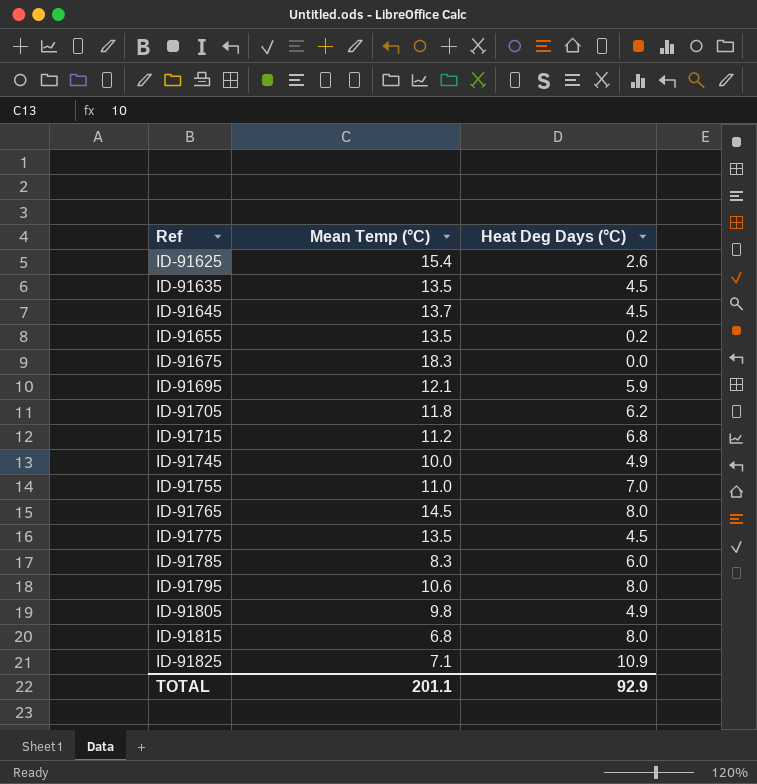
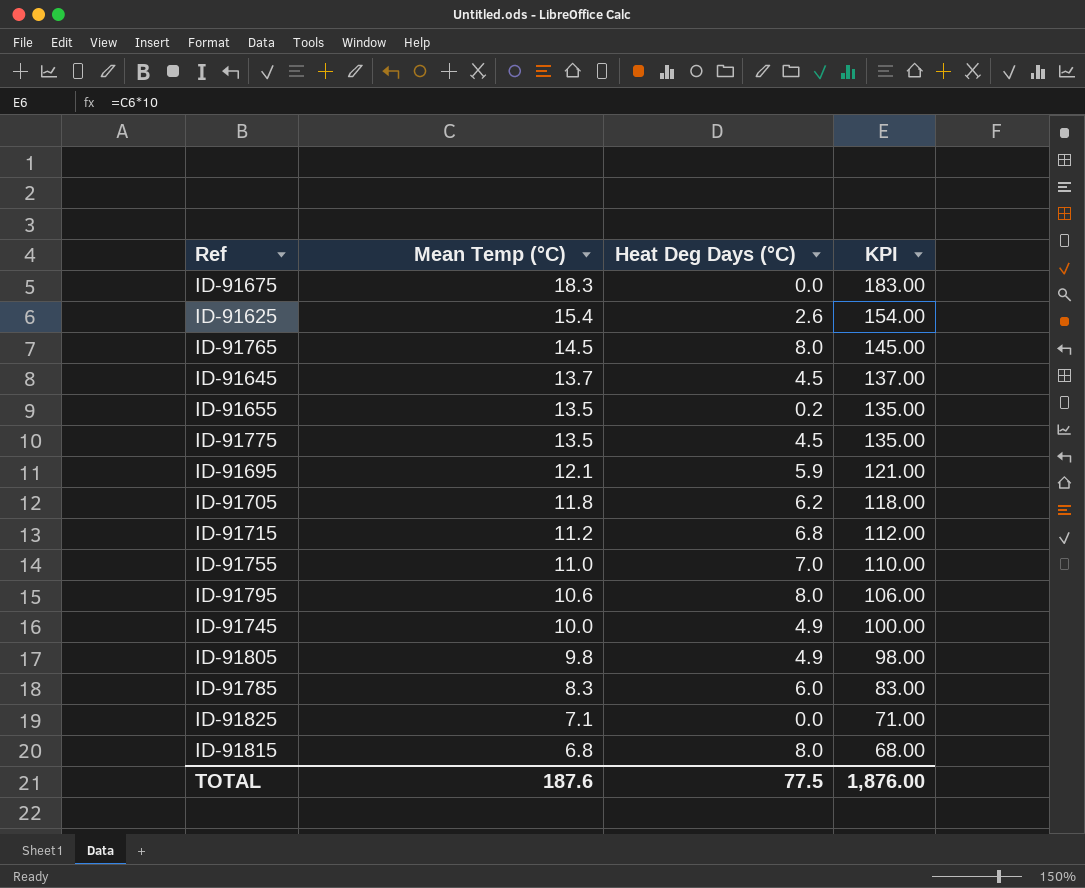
row order: Ref ascending -> Mean Temp (°C) descending
column KPI | formula: none -> [Mean Temp (°C)] * 10
row ID-91635: 13.5 | 4.5 -> none
ID-91825 | Heat Deg Days (°C): 10.9 -> 0.0
TOTAL | Mean Temp (°C): 201.1 -> 187.6
TOTAL | Heat Deg Days (°C): 92.9 -> 77.5

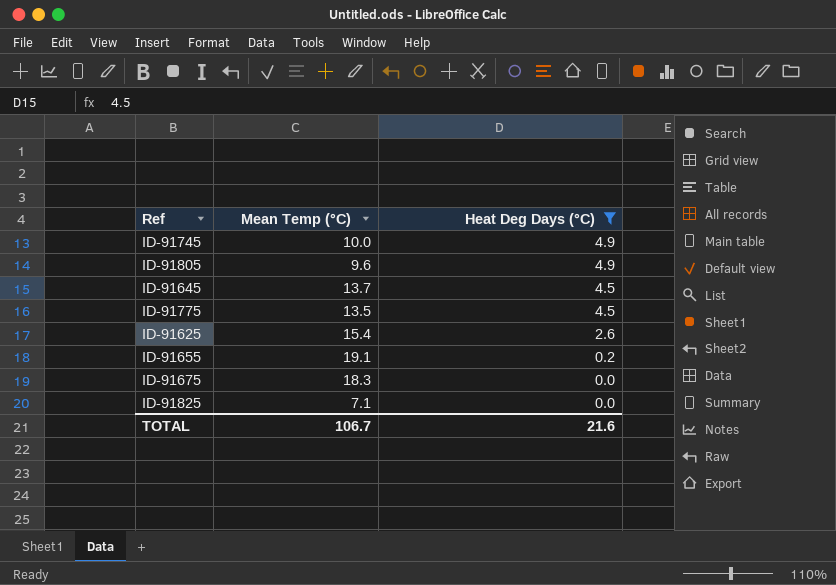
filter: none -> Heat Deg Days (°C) <= 4.9
row order: Mean Temp (°C) descending -> Heat Deg Days (°C) descending
column KPI | formula: [Mean Temp (°C)] * 10 -> none
ID-91805 | Mean Temp (°C): 9.8 -> 9.6
ID-91655 | Mean Temp (°C): 13.5 -> 19.1
TOTAL | Mean Temp (°C): 187.6 -> 106.7
TOTAL | Heat Deg Days (°C): 77.5 -> 21.6

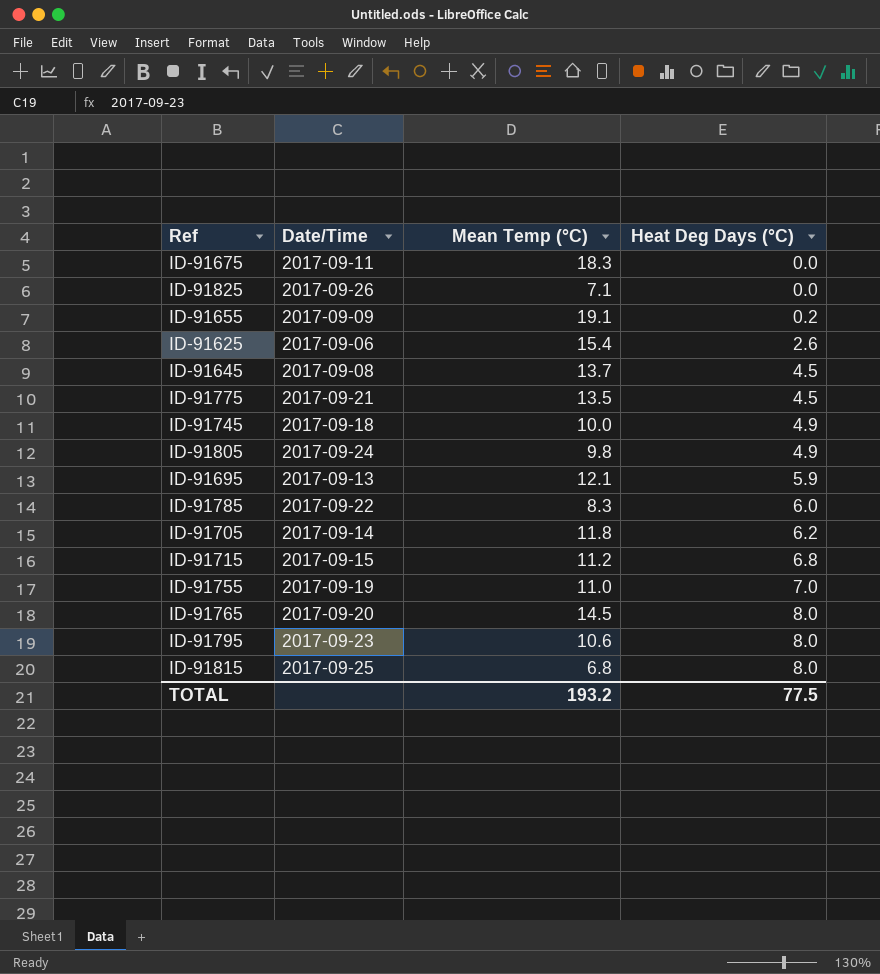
filter: Heat Deg Days (°C) <= 4.9 -> none
row order: Heat Deg Days (°C) descending -> Heat Deg Days (°C) ascending
column Date/Time | position: none -> 2
ID-91805 | Mean Temp (°C): 9.6 -> 9.8
TOTAL | Mean Temp (°C): 106.7 -> 193.2
TOTAL | Heat Deg Days (°C): 21.6 -> 77.5

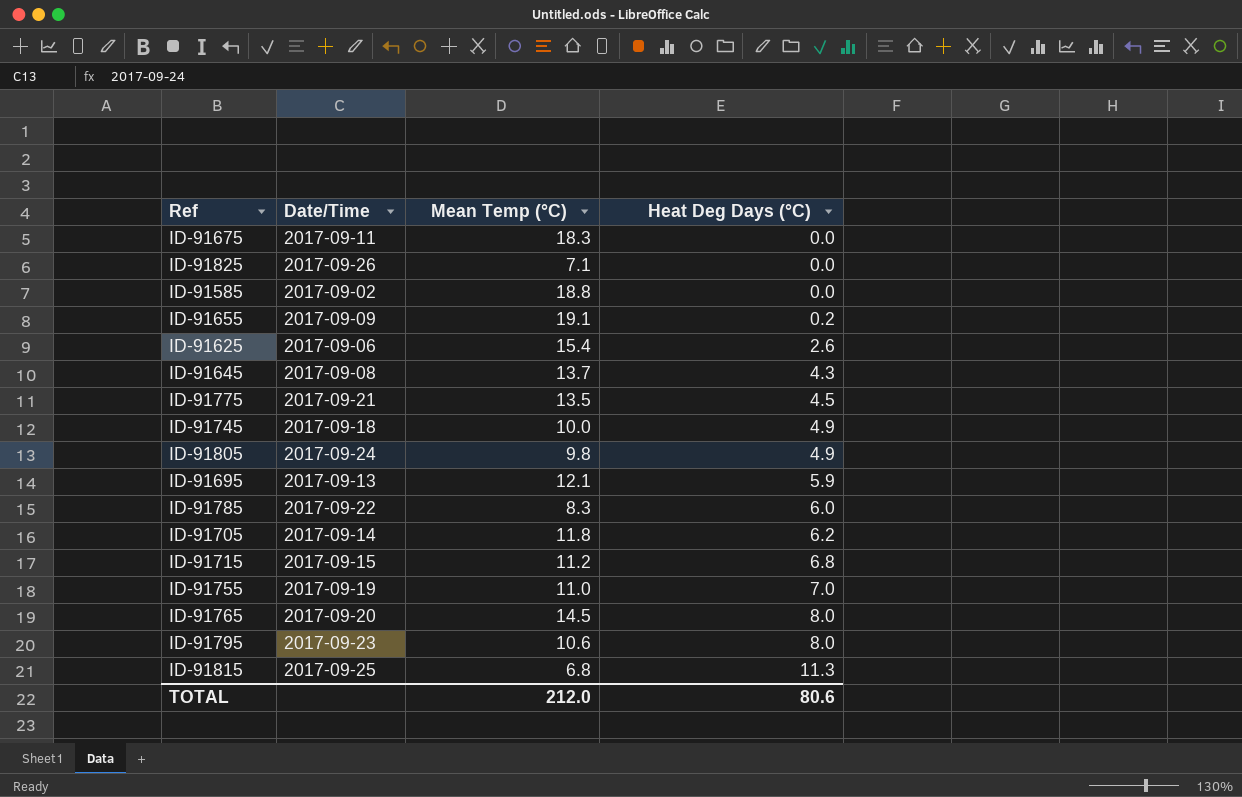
row ID-91585: none -> 2017-09-02 | 18.8 | 0.0
ID-91645 | Heat Deg Days (°C): 4.5 -> 4.3
ID-91815 | Heat Deg Days (°C): 8.0 -> 11.3
TOTAL | Mean Temp (°C): 193.2 -> 212.0
TOTAL | Heat Deg Days (°C): 77.5 -> 80.6

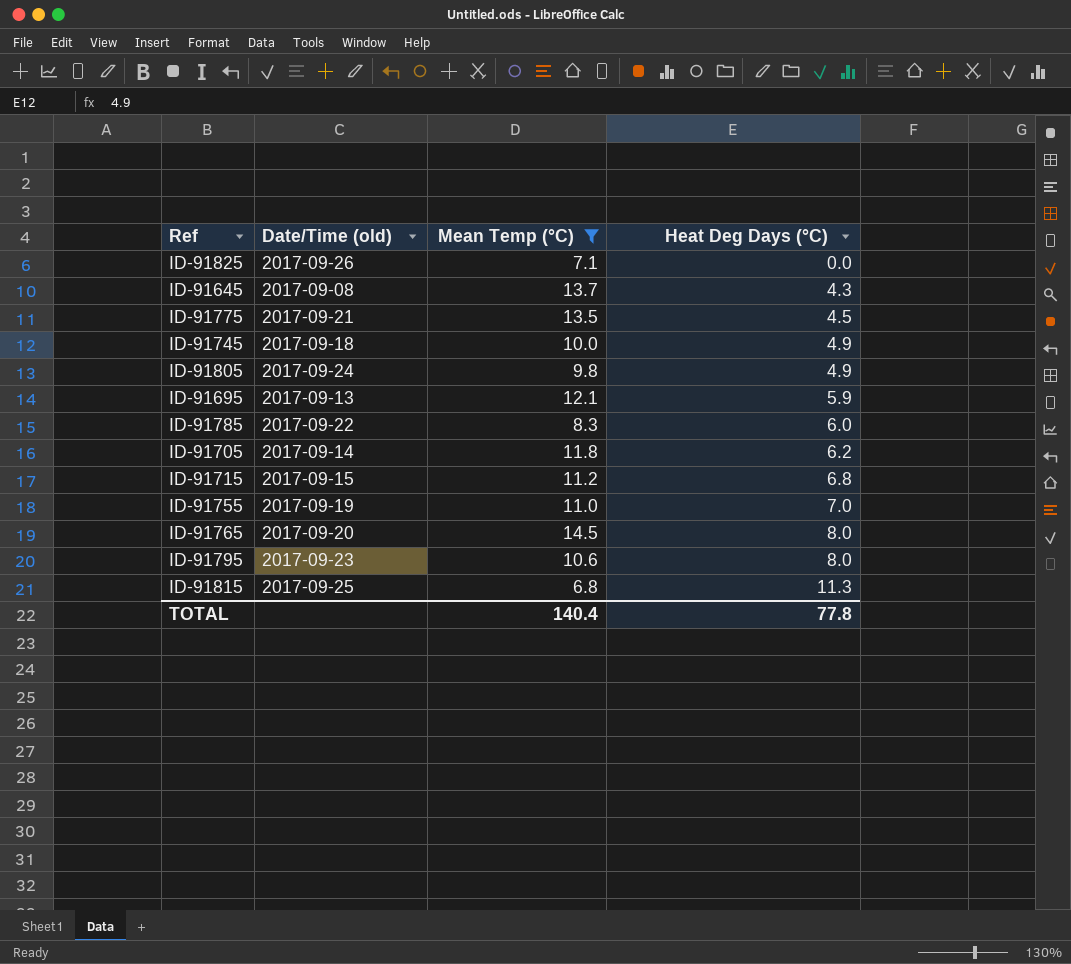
filter: none -> Mean Temp (°C) <= 14.5
column name: Date/Time -> Date/Time (old)
TOTAL | Mean Temp (°C): 212.0 -> 140.4
TOTAL | Heat Deg Days (°C): 80.6 -> 77.8

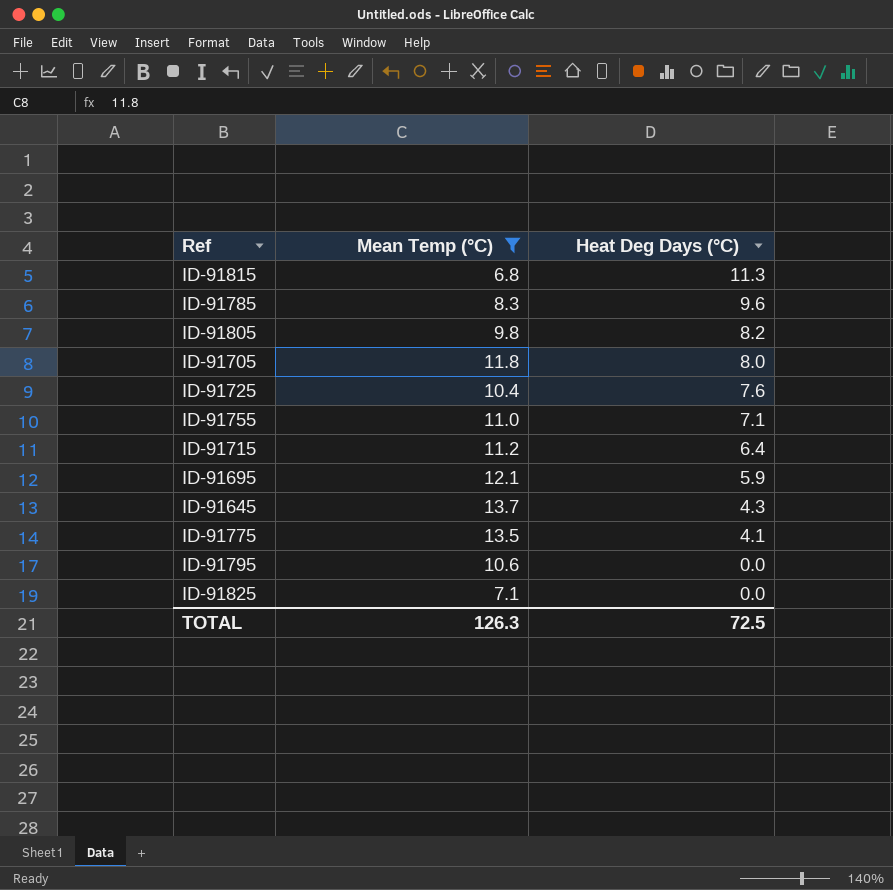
row order: Heat Deg Days (°C) ascending -> Heat Deg Days (°C) descending
column Date/Time (old) | position: 2 -> none
row ID-91745: 2017-09-18 | 10.0 | 4.9 -> none
row ID-91765: 2017-09-20 | 14.5 | 8.0 -> none
ID-91785 | Heat Deg Days (°C): 6.0 -> 9.6
ID-91805 | Heat Deg Days (°C): 4.9 -> 8.2
ID-91705 | Heat Deg Days (°C): 6.2 -> 8.0
row ID-91725: none -> 10.4 | 7.6
ID-91755 | Heat Deg Days (°C): 7.0 -> 7.1
ID-91715 | Heat Deg Days (°C): 6.8 -> 6.4
ID-91775 | Heat Deg Days (°C): 4.5 -> 4.1
ID-91795 | Heat Deg Days (°C): 8.0 -> 0.0
TOTAL | Mean Temp (°C): 140.4 -> 126.3
TOTAL | Heat Deg Days (°C): 77.8 -> 72.5

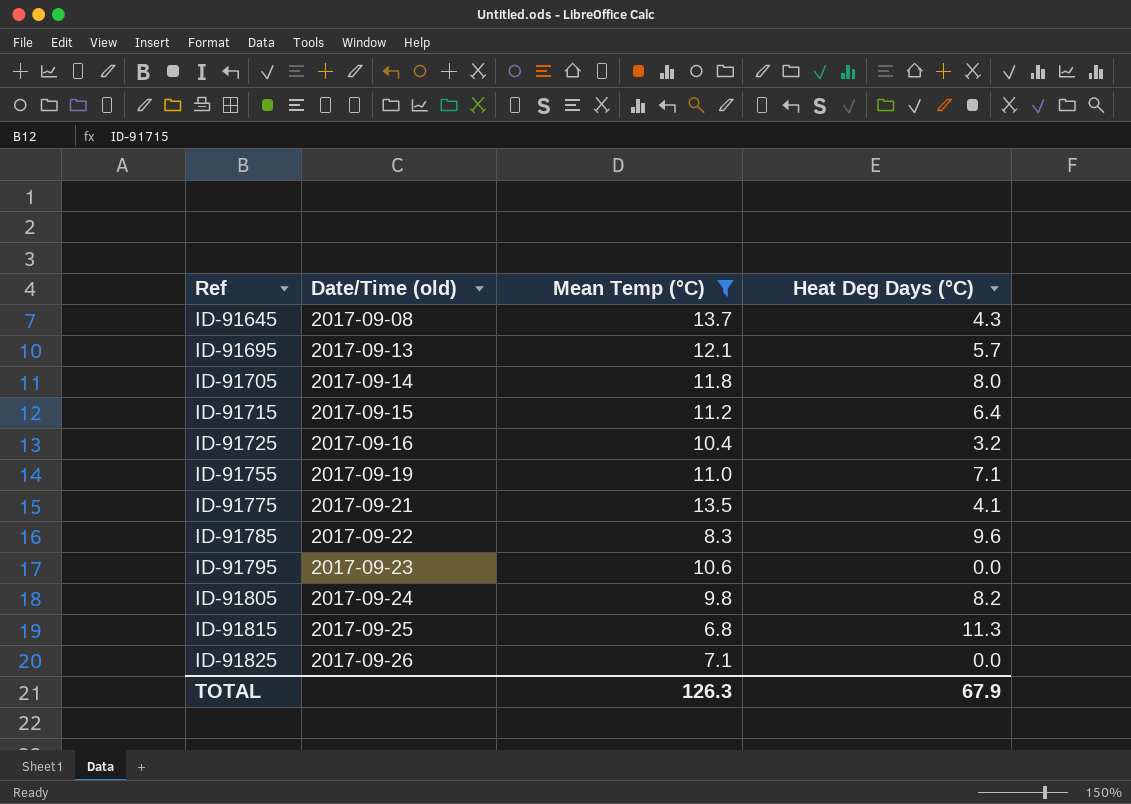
row order: Heat Deg Days (°C) descending -> Ref ascending
column Date/Time (old) | position: none -> 2
ID-91695 | Heat Deg Days (°C): 5.9 -> 5.7
ID-91725 | Heat Deg Days (°C): 7.6 -> 3.2
TOTAL | Heat Deg Days (°C): 72.5 -> 67.9

